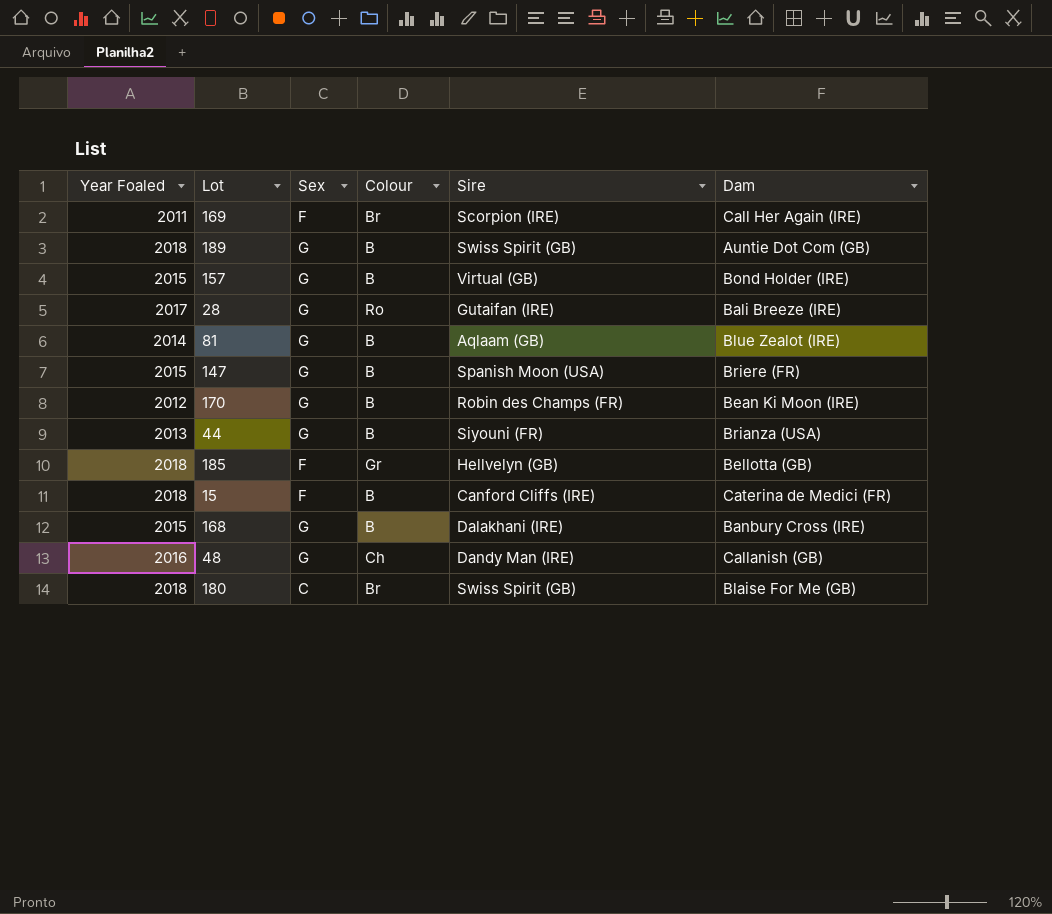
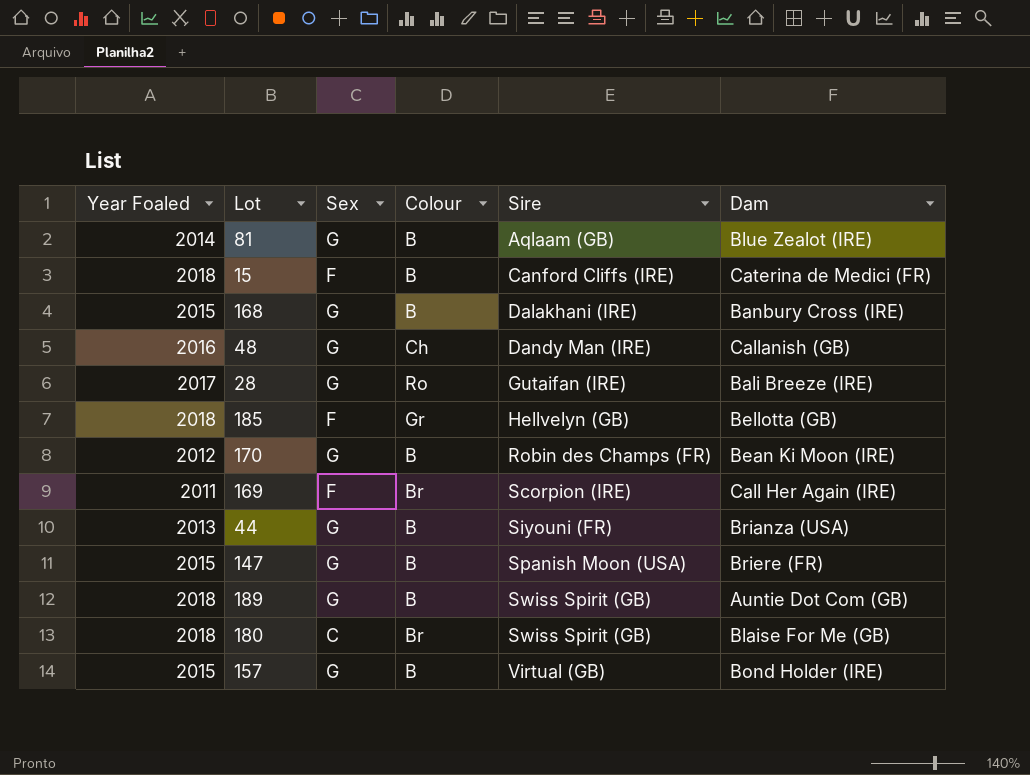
row order: none -> Sire ascending

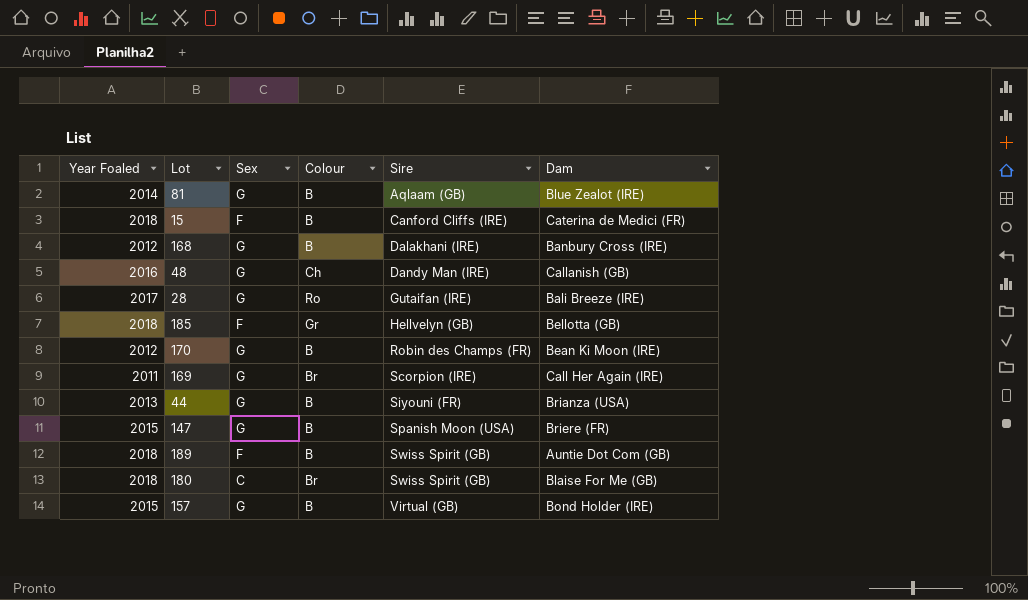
168 | Year Foaled: 2015 -> 2012
169 | Sex: F -> G
189 | Sex: G -> F

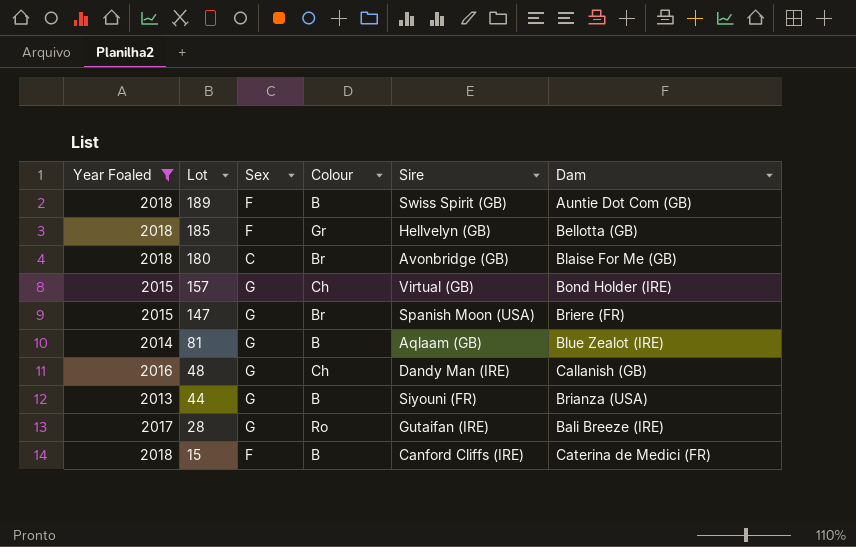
filter: none -> Year Foaled >= 2013
row order: Sire ascending -> Lot descending
180 | Sire: Swiss Spirit (GB) -> Avonbridge (GB)
157 | Colour: B -> Ch
147 | Colour: B -> Br

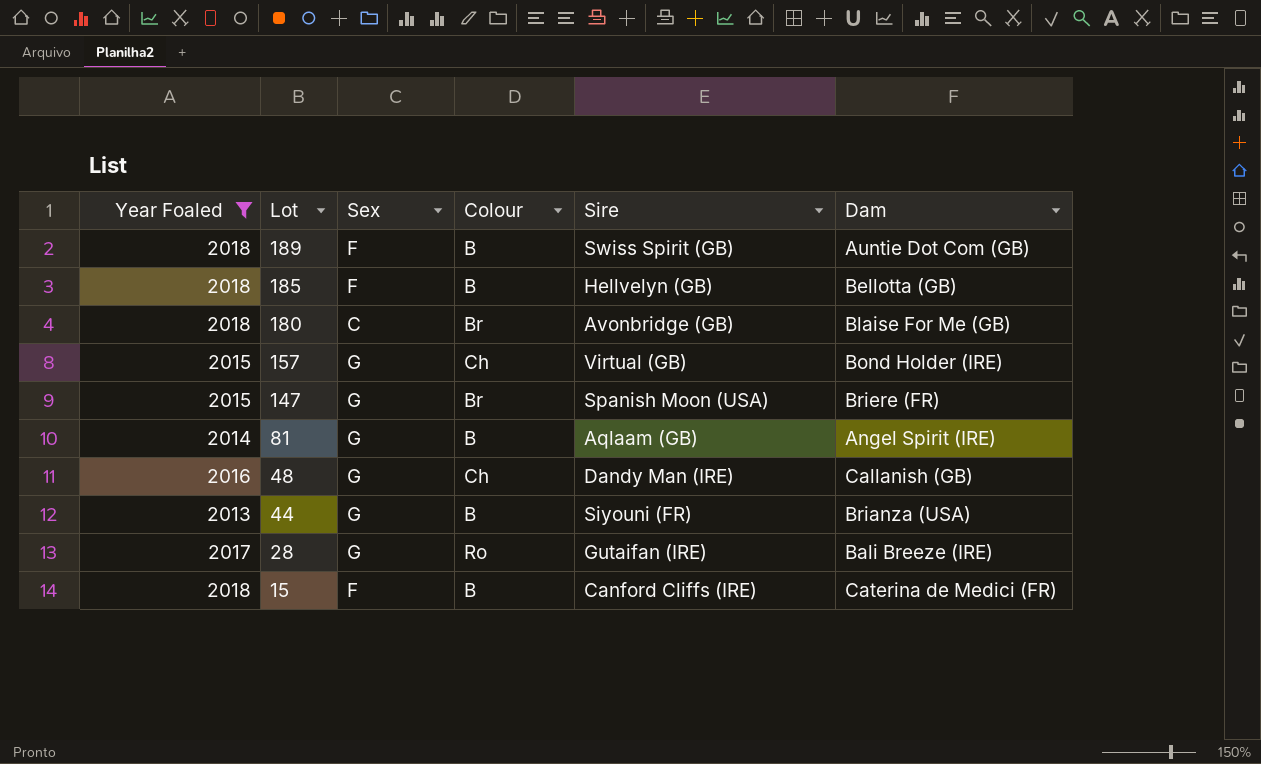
185 | Colour: Gr -> B
81 | Dam: Blue Zealot (IRE) -> Angel Spirit (IRE)

